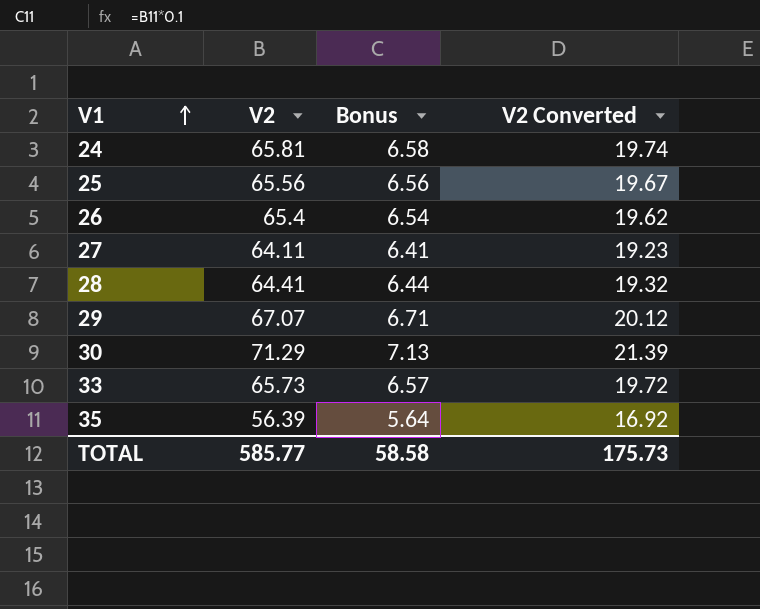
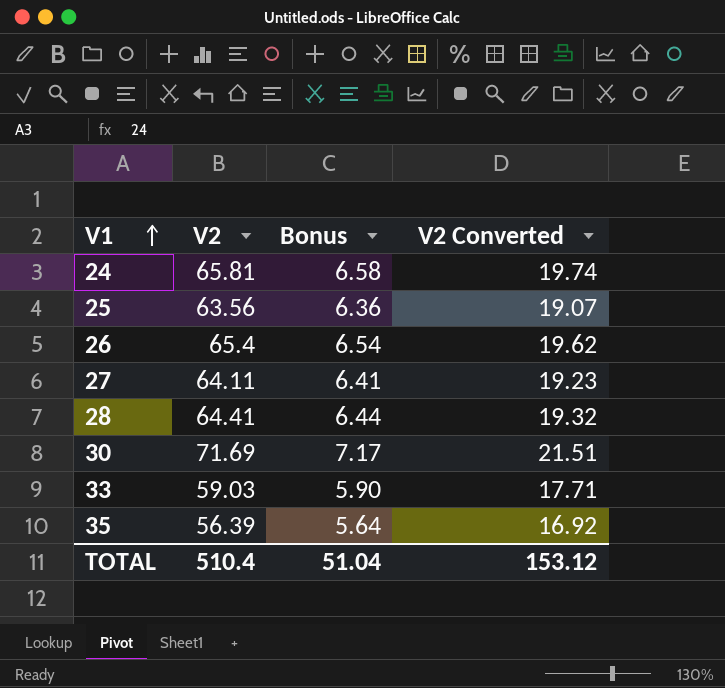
row 29: 67.07 | 6.71 | 20.12 -> none
25 | V2: 65.56 -> 63.56
25 | Bonus: 6.56 -> 6.36
25 | V2 Converted: 19.67 -> 19.07
30 | V2: 71.29 -> 71.69
30 | Bonus: 7.13 -> 7.17
30 | V2 Converted: 21.39 -> 21.51
33 | V2: 65.73 -> 59.03
33 | Bonus: 6.57 -> 5.90
33 | V2 Converted: 19.72 -> 17.71
TOTAL | V2: 585.77 -> 510.4
TOTAL | Bonus: 58.58 -> 51.04
TOTAL | V2 Converted: 175.73 -> 153.12

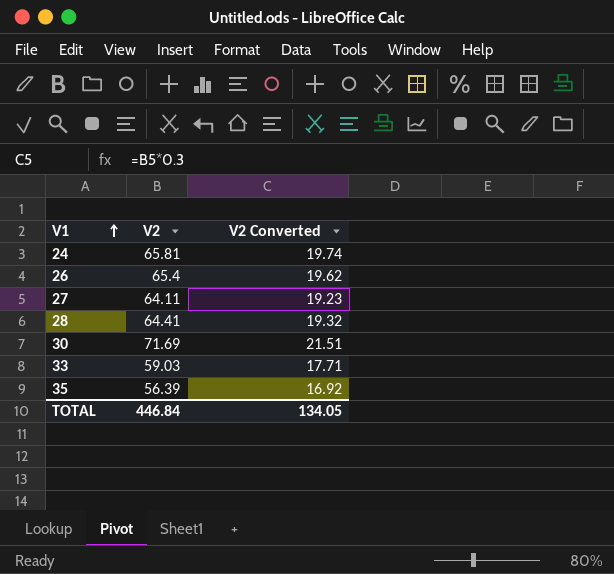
column Bonus | formula: [V2] * 0.1 -> none
row 25: 63.56 | 6.36 | 19.07 -> none
TOTAL | V2: 510.4 -> 446.84
TOTAL | V2 Converted: 153.12 -> 134.05

